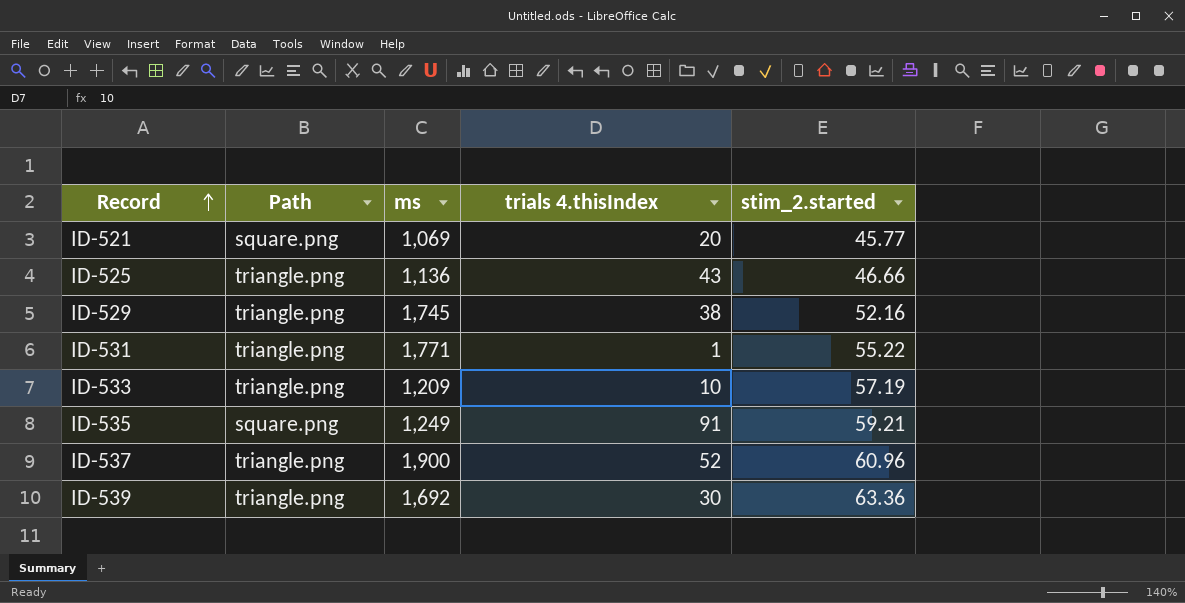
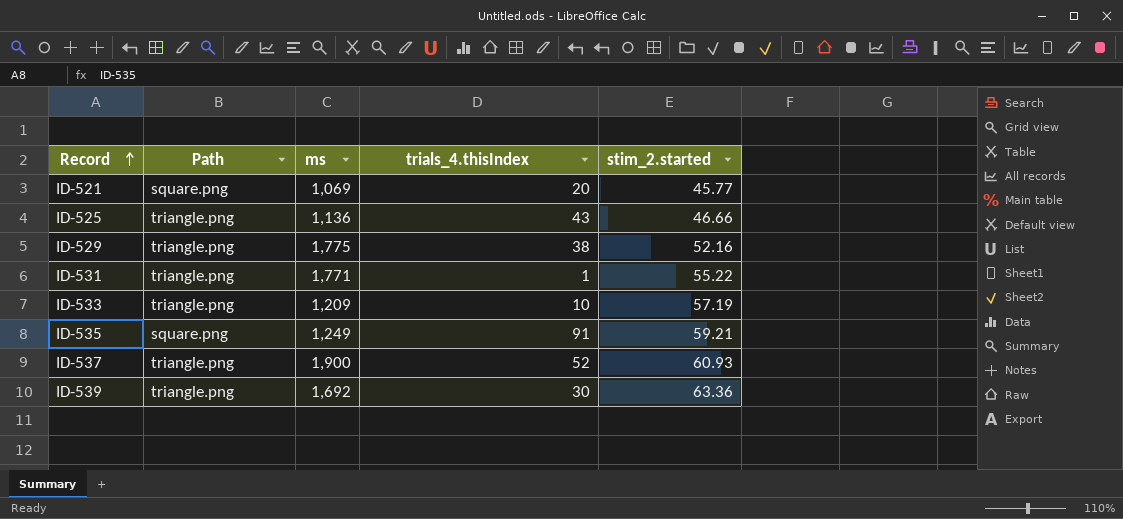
column name: trials 4.thisIndex -> trials_4.thisIndex
ID-529 | ms: 1,745 -> 1,775
ID-537 | stim_2.started: 60.96 -> 60.93

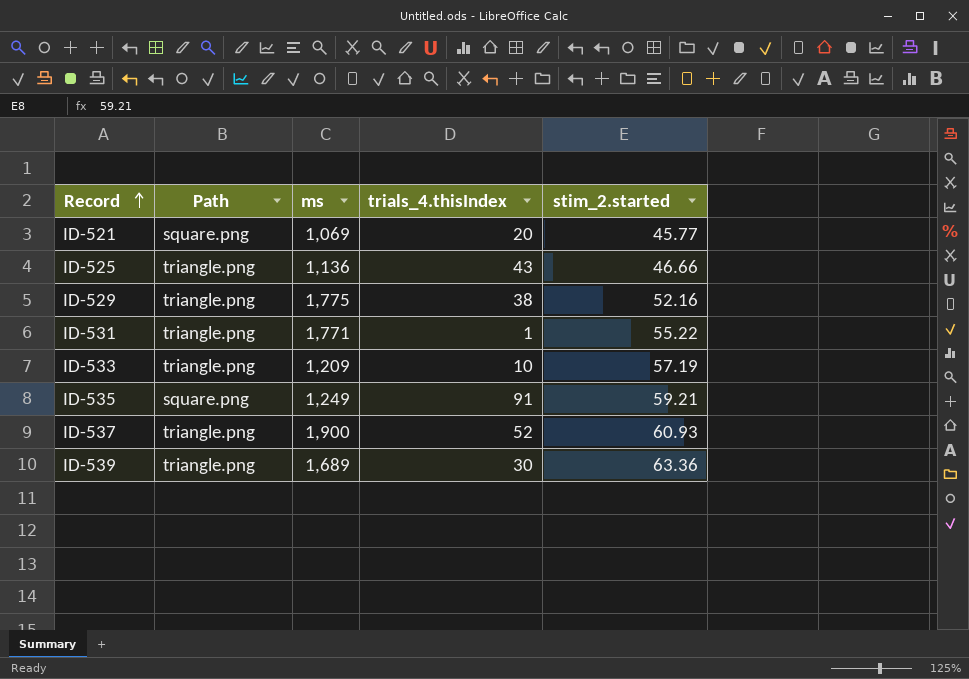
ID-539 | ms: 1,692 -> 1,689

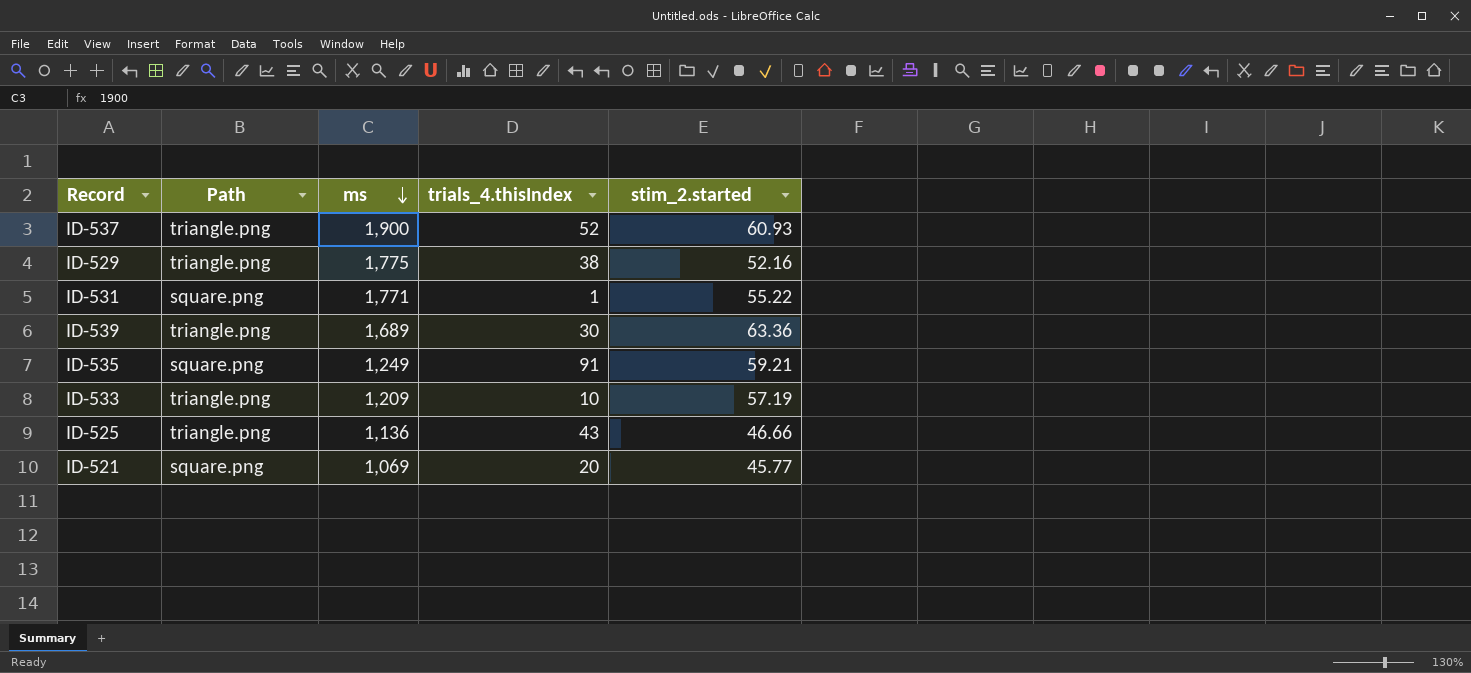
row order: Record ascending -> ms descending
ID-531 | Path: triangle.png -> square.png

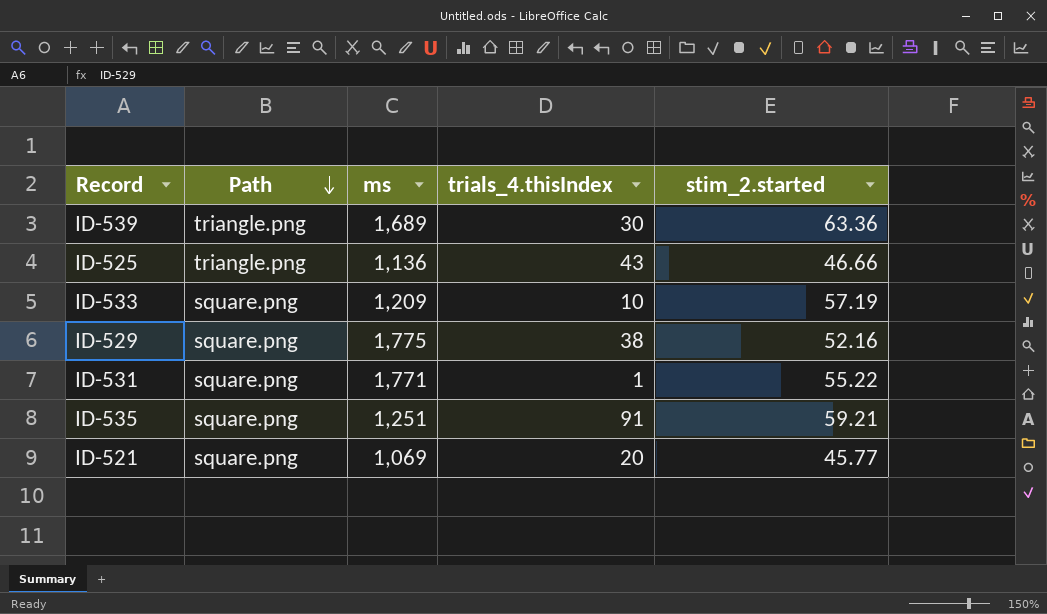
row order: ms descending -> Path descending
row ID-537: triangle.png | 1,900 | 52 | 60.93 -> none
ID-533 | Path: triangle.png -> square.png
ID-529 | Path: triangle.png -> square.png
ID-535 | ms: 1,249 -> 1,251

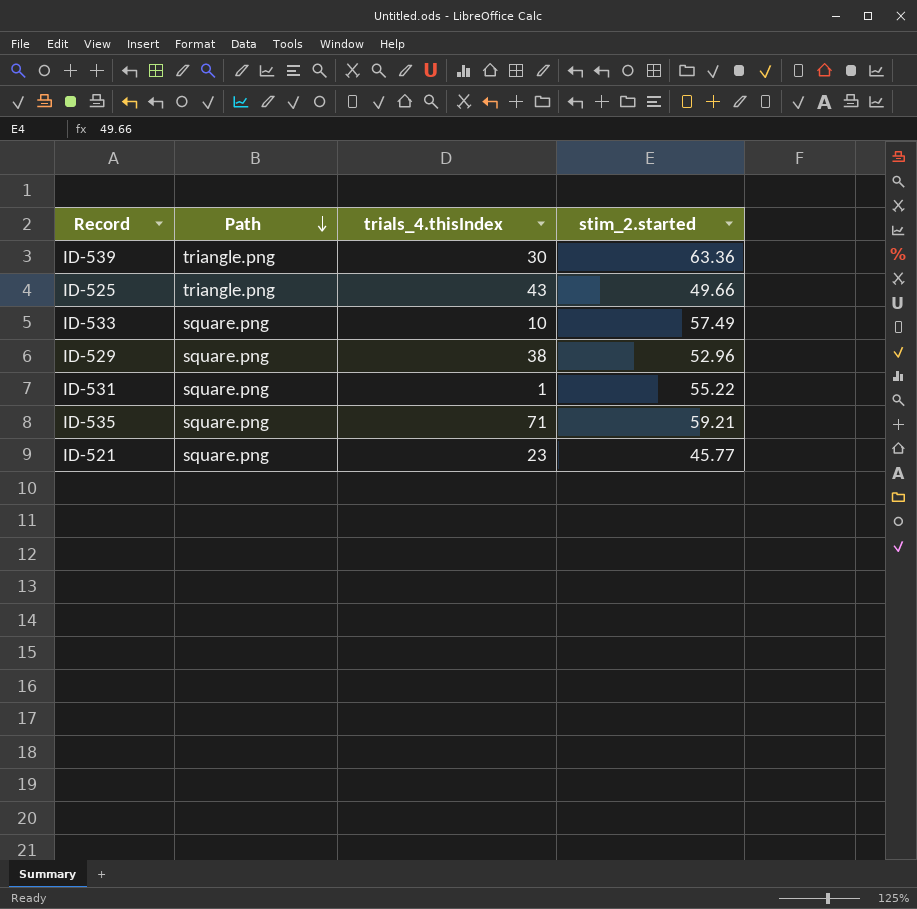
column ms | position: 3 -> none
ID-525 | stim_2.started: 46.66 -> 49.66
ID-533 | stim_2.started: 57.19 -> 57.49
ID-529 | stim_2.started: 52.16 -> 52.96
ID-535 | trials_4.thisIndex: 91 -> 71
ID-521 | trials_4.thisIndex: 20 -> 23

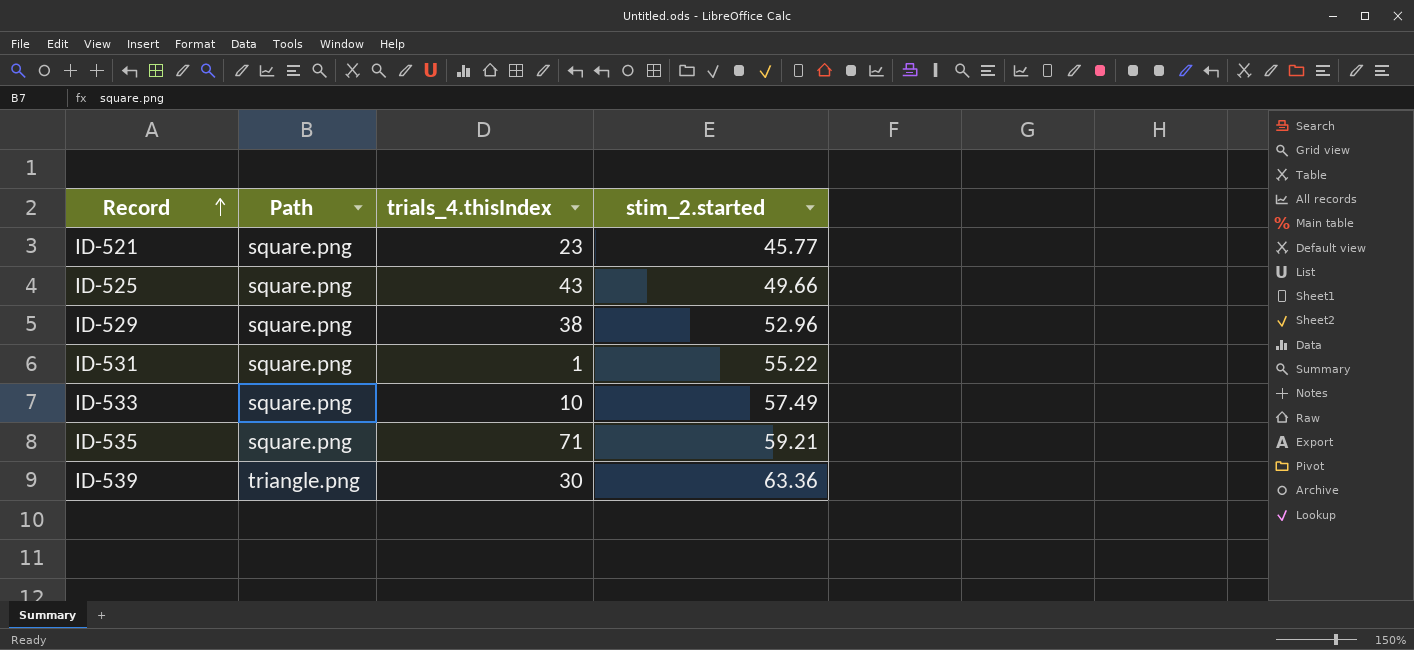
row order: Path descending -> Record ascending
ID-525 | Path: triangle.png -> square.png

